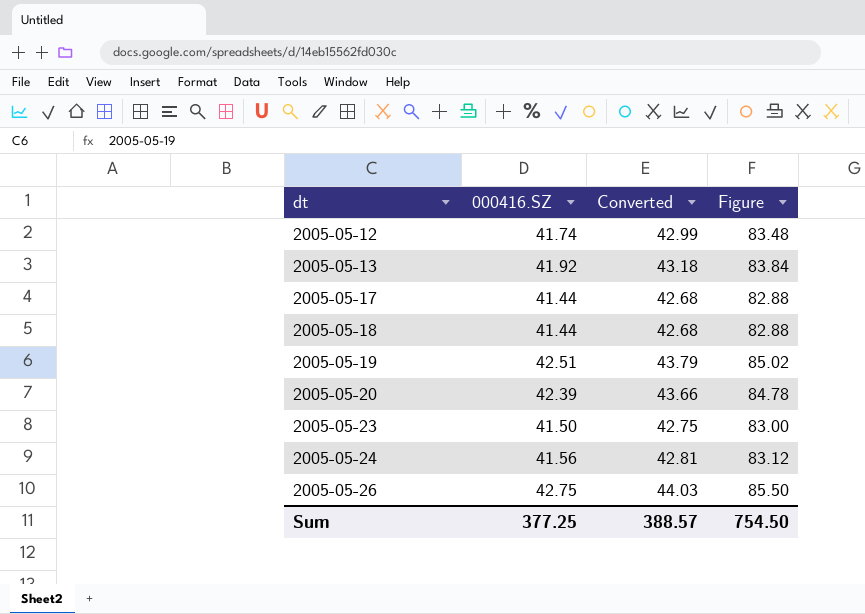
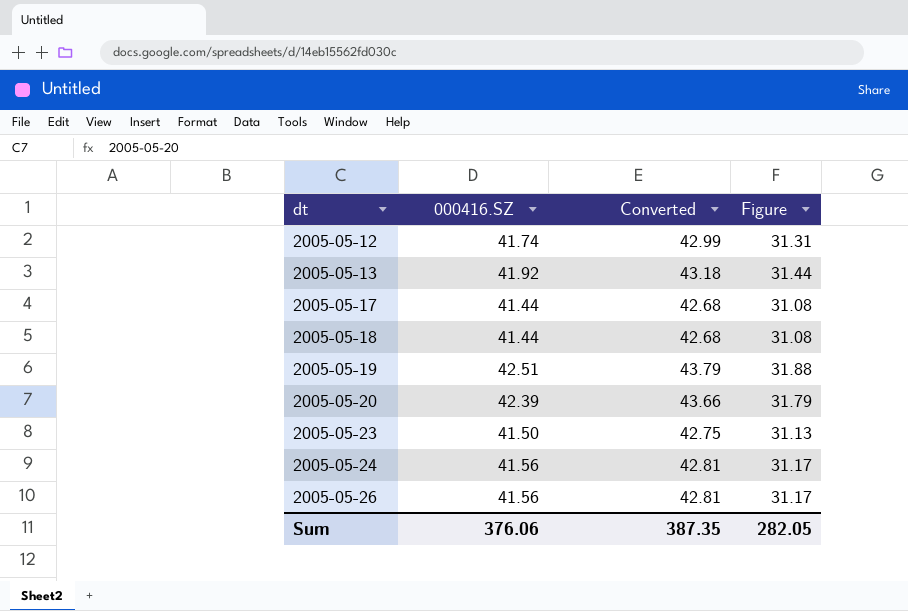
column Figure | formula: [000416.SZ] * 2 -> [000416.SZ] * 0.75
2005-05-26 | 000416.SZ: 42.75 -> 41.56
2005-05-26 | Converted: 44.03 -> 42.81
Sum | 000416.SZ: 377.25 -> 376.06
Sum | Converted: 388.57 -> 387.35
Sum | Figure: 754.50 -> 282.05

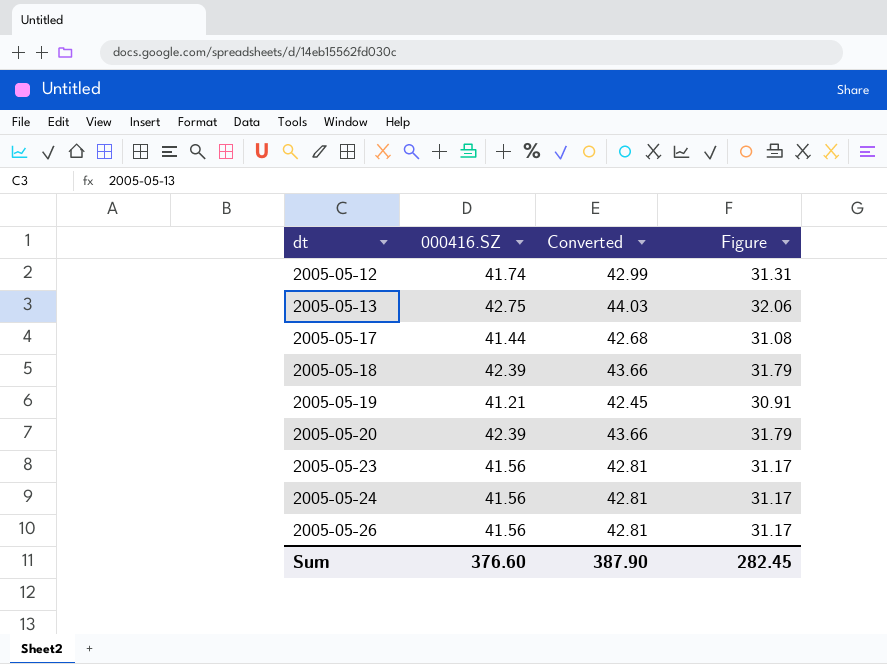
2005-05-13 | 000416.SZ: 41.92 -> 42.75
2005-05-13 | Converted: 43.18 -> 44.03
2005-05-13 | Figure: 31.44 -> 32.06
2005-05-18 | 000416.SZ: 41.44 -> 42.39
2005-05-18 | Converted: 42.68 -> 43.66
2005-05-18 | Figure: 31.08 -> 31.79
2005-05-19 | 000416.SZ: 42.51 -> 41.21
2005-05-19 | Converted: 43.79 -> 42.45
2005-05-19 | Figure: 31.88 -> 30.91
2005-05-23 | 000416.SZ: 41.50 -> 41.56
2005-05-23 | Converted: 42.75 -> 42.81
2005-05-23 | Figure: 31.13 -> 31.17
Sum | 000416.SZ: 376.06 -> 376.60
Sum | Converted: 387.35 -> 387.90
Sum | Figure: 282.05 -> 282.45

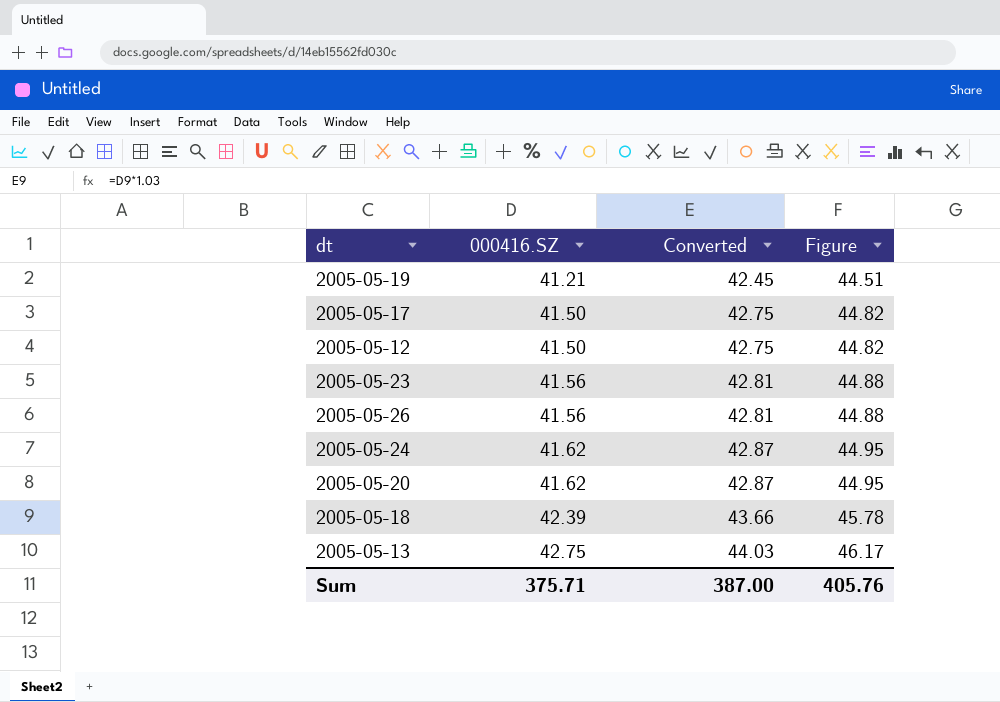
row order: dt ascending -> 000416.SZ ascending
column Figure | formula: [000416.SZ] * 0.75 -> [000416.SZ] * 1.08
2005-05-17 | 000416.SZ: 41.44 -> 41.50
2005-05-17 | Converted: 42.68 -> 42.75
2005-05-12 | 000416.SZ: 41.74 -> 41.50
2005-05-12 | Converted: 42.99 -> 42.75
2005-05-24 | 000416.SZ: 41.56 -> 41.62
2005-05-24 | Converted: 42.81 -> 42.87
2005-05-20 | 000416.SZ: 42.39 -> 41.62
2005-05-20 | Converted: 43.66 -> 42.87
Sum | 000416.SZ: 376.60 -> 375.71
Sum | Converted: 387.90 -> 387.00
Sum | Figure: 282.45 -> 405.76

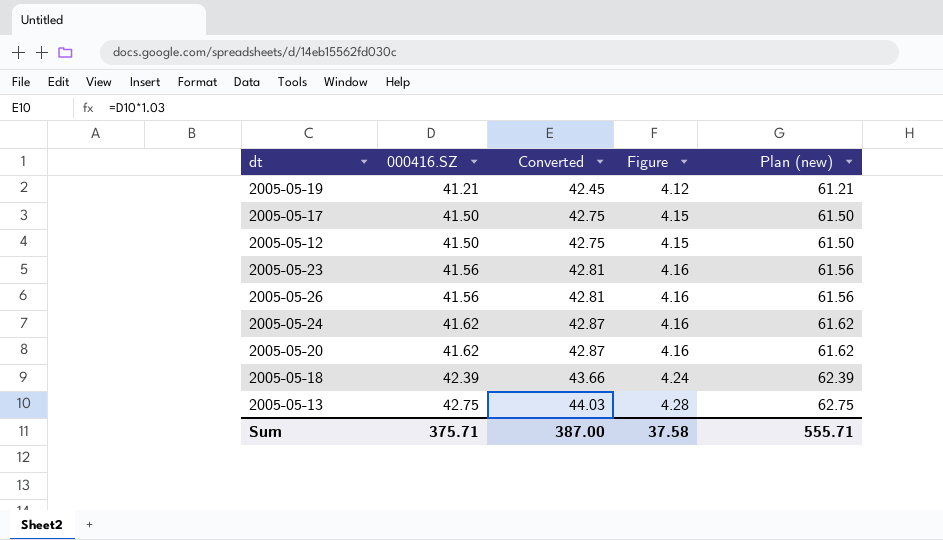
column Figure | formula: [000416.SZ] * 1.08 -> [000416.SZ] * 0.1
column Plan (new) | formula: none -> [000416.SZ] + 20
Sum | Figure: 405.76 -> 37.58

